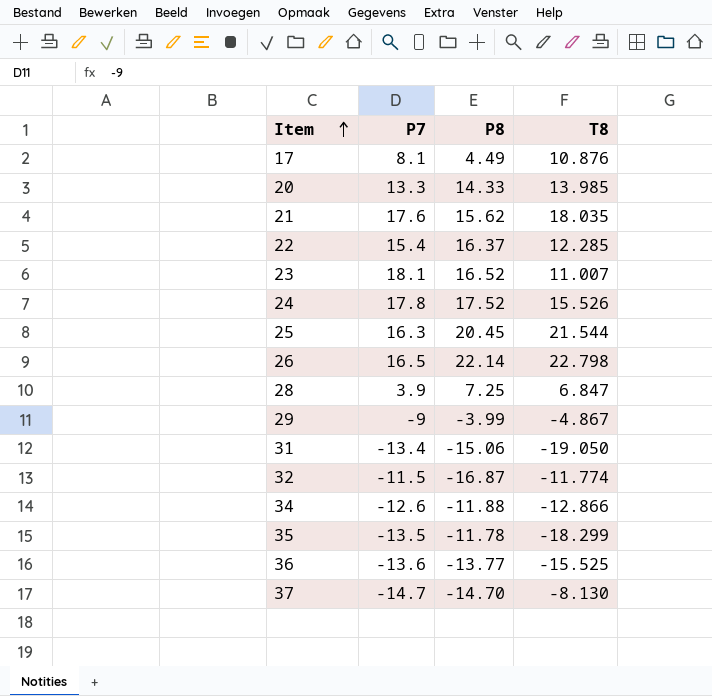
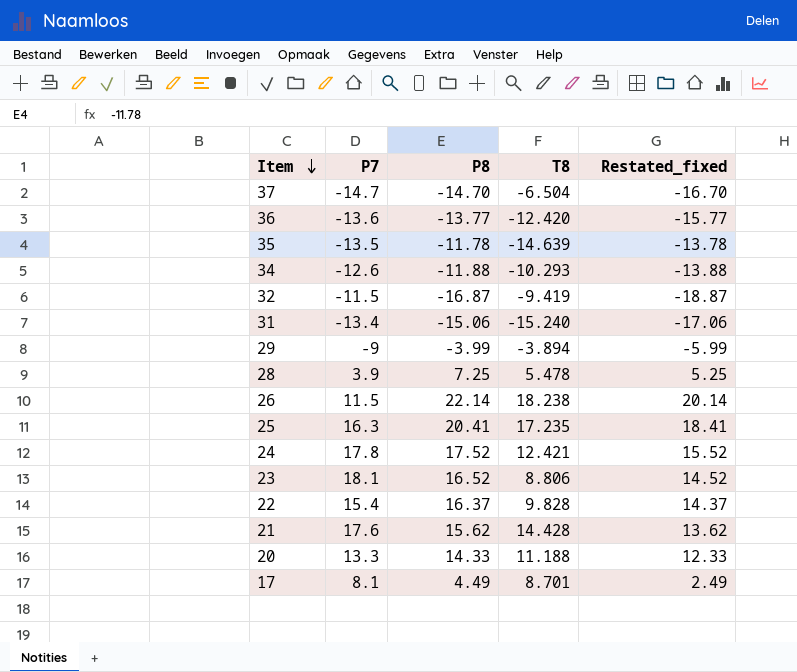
row order: Item ascending -> Item descending
column Restated_fixed | formula: none -> [P8] - 2
37 | T8: -8.130 -> -6.504
36 | T8: -15.525 -> -12.420
35 | T8: -18.299 -> -14.639
34 | T8: -12.866 -> -10.293
32 | T8: -11.774 -> -9.419
31 | T8: -19.050 -> -15.240
29 | T8: -4.867 -> -3.894
28 | T8: 6.847 -> 5.478
26 | P7: 16.5 -> 11.5
26 | T8: 22.798 -> 18.238
25 | P8: 20.45 -> 20.41
25 | T8: 21.544 -> 17.235
24 | T8: 15.526 -> 12.421
23 | T8: 11.007 -> 8.806
22 | T8: 12.285 -> 9.828
21 | T8: 18.035 -> 14.428
20 | T8: 13.985 -> 11.188
17 | T8: 10.876 -> 8.701

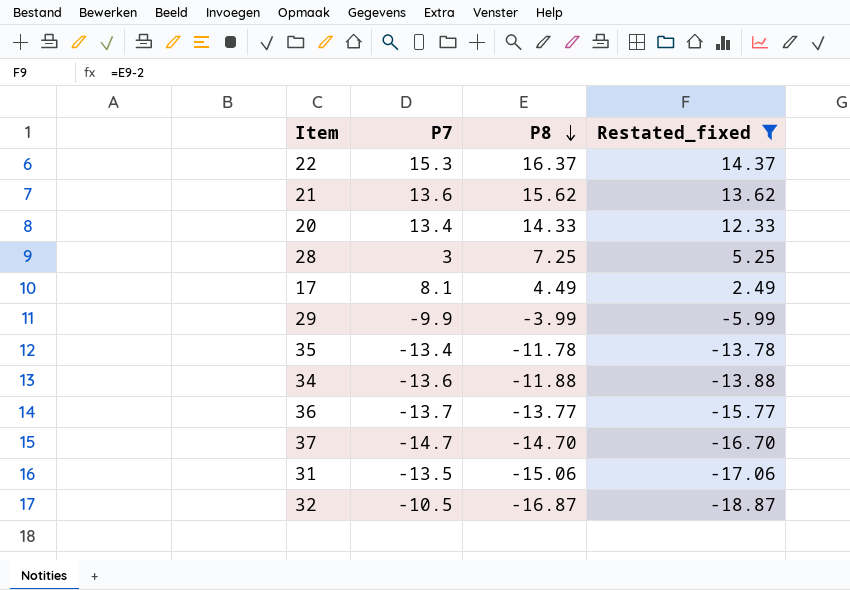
filter: none -> Restated_fixed <= 14.37
row order: Item descending -> P8 descending
column T8 | position: 4 -> none
22 | P7: 15.4 -> 15.3
21 | P7: 17.6 -> 13.6
20 | P7: 13.3 -> 13.4
28 | P7: 3.9 -> 3
29 | P7: -9 -> -9.9
35 | P7: -13.5 -> -13.4
34 | P7: -12.6 -> -13.6
36 | P7: -13.6 -> -13.7
31 | P7: -13.4 -> -13.5
32 | P7: -11.5 -> -10.5

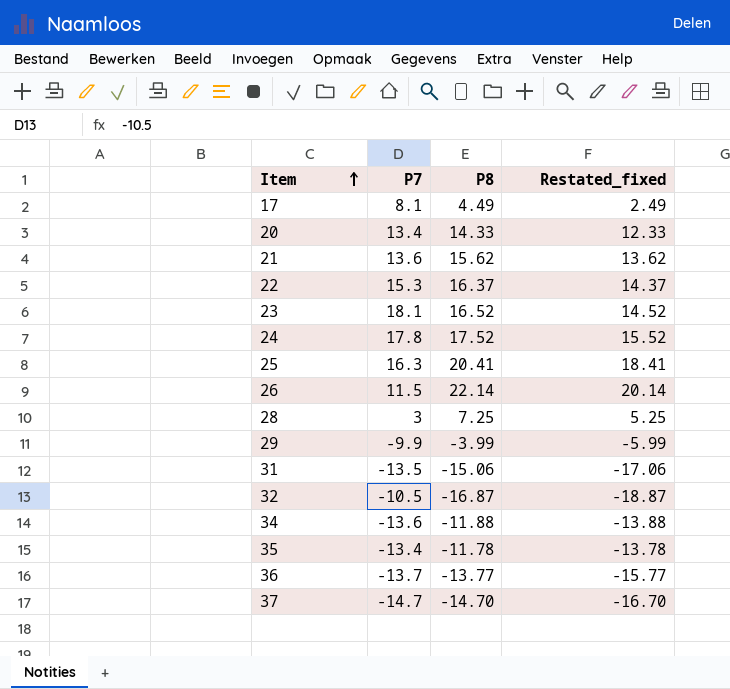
filter: Restated_fixed <= 14.37 -> none
row order: P8 descending -> Item ascending

